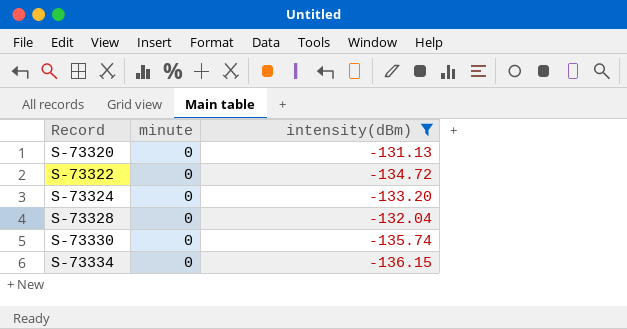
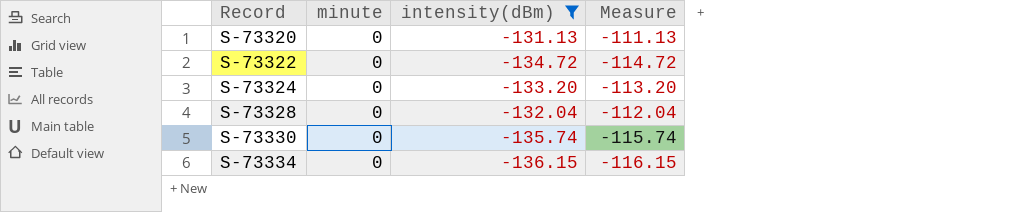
column Measure | formula: none -> [intensity(dBm)] + 20

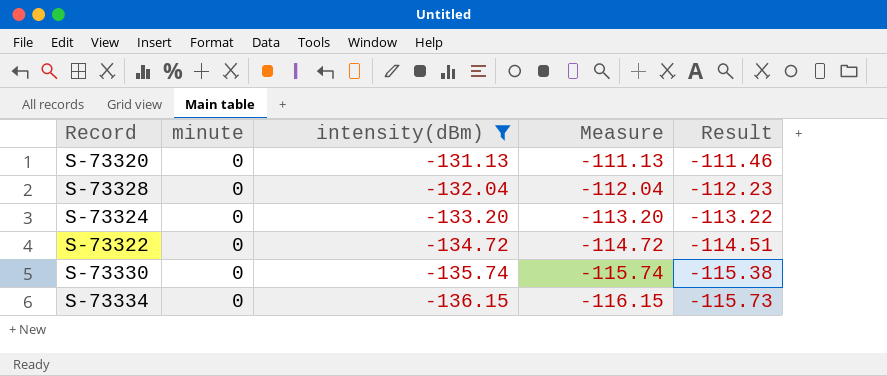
row order: Record ascending -> intensity(dBm) descending
column Result | formula: none -> [intensity(dBm)] * 0.85

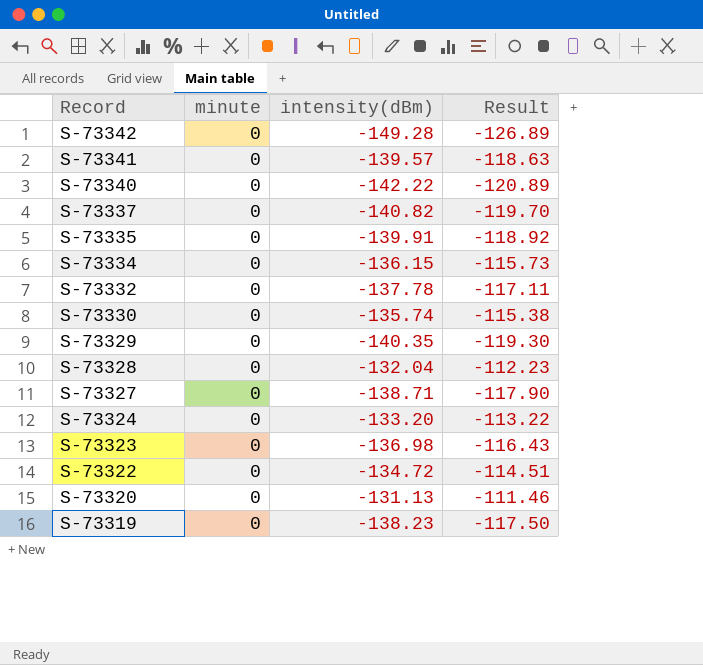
filter: intensity(dBm) >= -136.15 -> none
row order: intensity(dBm) descending -> Record descending
column Measure | formula: [intensity(dBm)] + 20 -> none

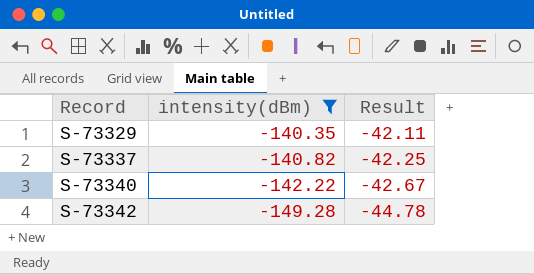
filter: none -> intensity(dBm) <= -140.35
row order: Record descending -> Record ascending
column minute | position: 2 -> none
column Result | formula: [intensity(dBm)] * 0.85 -> [intensity(dBm)] * 0.3

